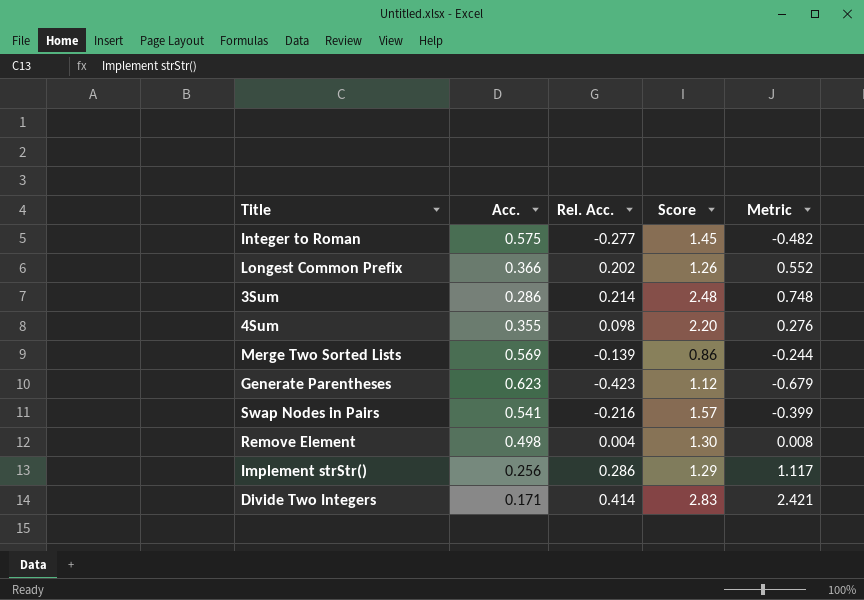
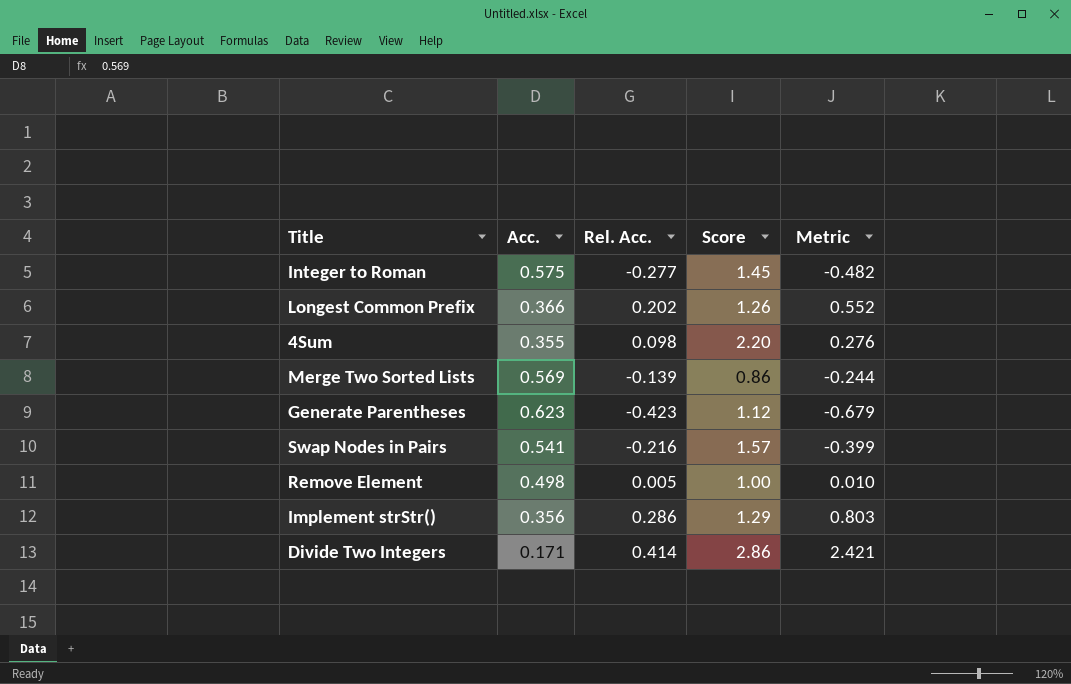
row 3Sum: 0.286 | 0.214 | 2.48 | 0.748 -> none
Remove Element | Rel. Acc.: 0.004 -> 0.005
Remove Element | Score: 1.30 -> 1.00
Remove Element | Metric: 0.008 -> 0.010
Implement strStr() | Acc.: 0.256 -> 0.356
Implement strStr() | Metric: 1.117 -> 0.803
Divide Two Integers | Score: 2.83 -> 2.86

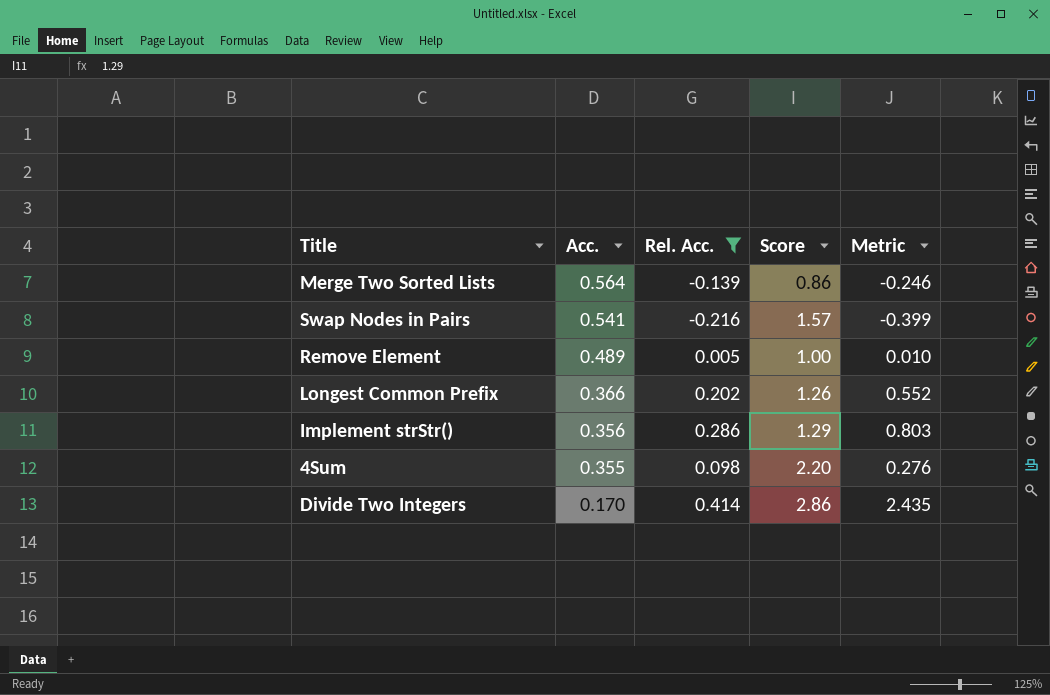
filter: none -> Rel. Acc. >= -0.216
row order: none -> Acc. descending
Merge Two Sorted Lists | Acc.: 0.569 -> 0.564
Merge Two Sorted Lists | Metric: -0.244 -> -0.246
Remove Element | Acc.: 0.498 -> 0.489
Divide Two Integers | Acc.: 0.171 -> 0.170
Divide Two Integers | Metric: 2.421 -> 2.435

